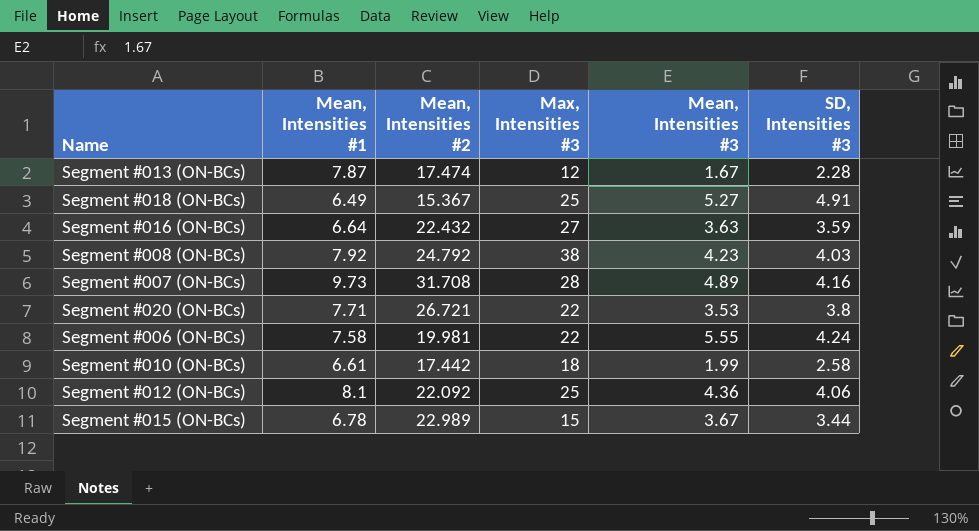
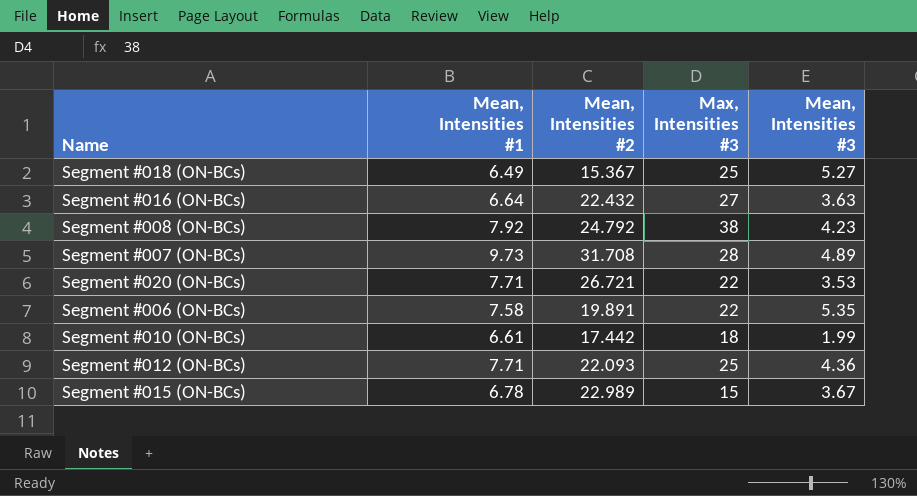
column SD, Intensities #3 | position: 6 -> none
row Segment #013 (ON-BCs): 7.87 | 17.474 | 12 | 1.67 | 2.28 -> none
Segment #006 (ON-BCs) | Mean, Intensities #2: 19.981 -> 19.891
Segment #006 (ON-BCs) | Mean, Intensities #3: 5.55 -> 5.35
Segment #012 (ON-BCs) | Mean, Intensities #1: 8.1 -> 7.71
Segment #012 (ON-BCs) | Mean, Intensities #2: 22.092 -> 22.093

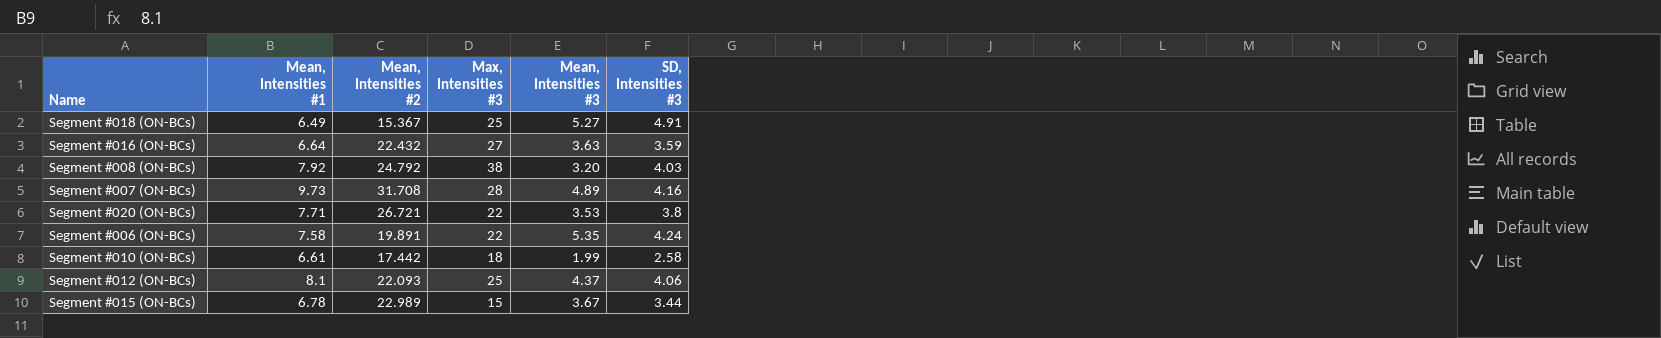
column SD, Intensities #3 | position: none -> 6
Segment #008 (ON-BCs) | Mean, Intensities #3: 4.23 -> 3.20
Segment #012 (ON-BCs) | Mean, Intensities #1: 7.71 -> 8.1
Segment #012 (ON-BCs) | Mean, Intensities #3: 4.36 -> 4.37

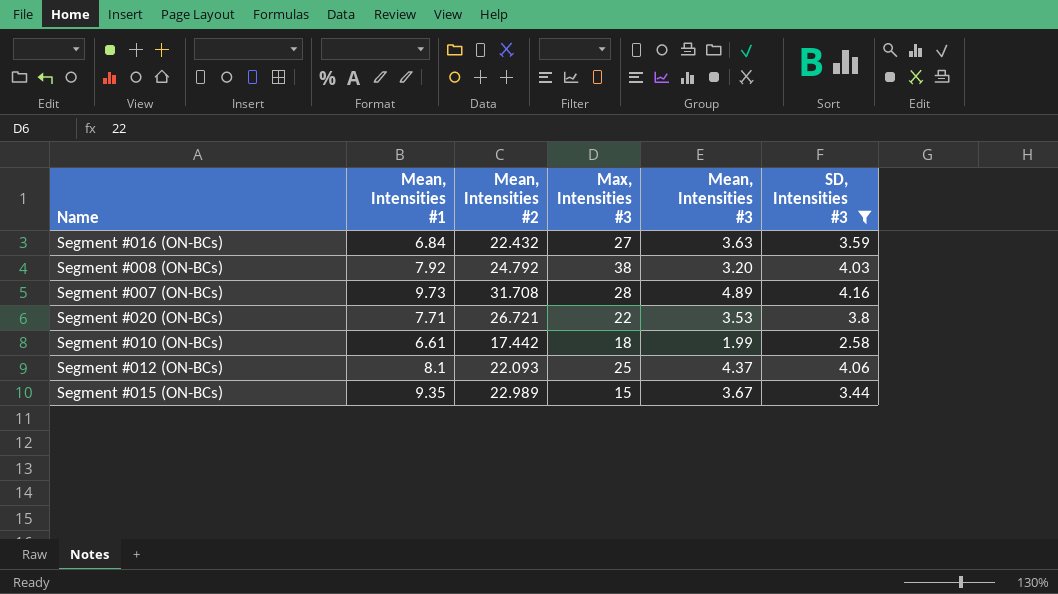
filter: none -> SD, Intensities #3 <= 4.16
Segment #016 (ON-BCs) | Mean, Intensities #1: 6.64 -> 6.84
Segment #015 (ON-BCs) | Mean, Intensities #1: 6.78 -> 9.35

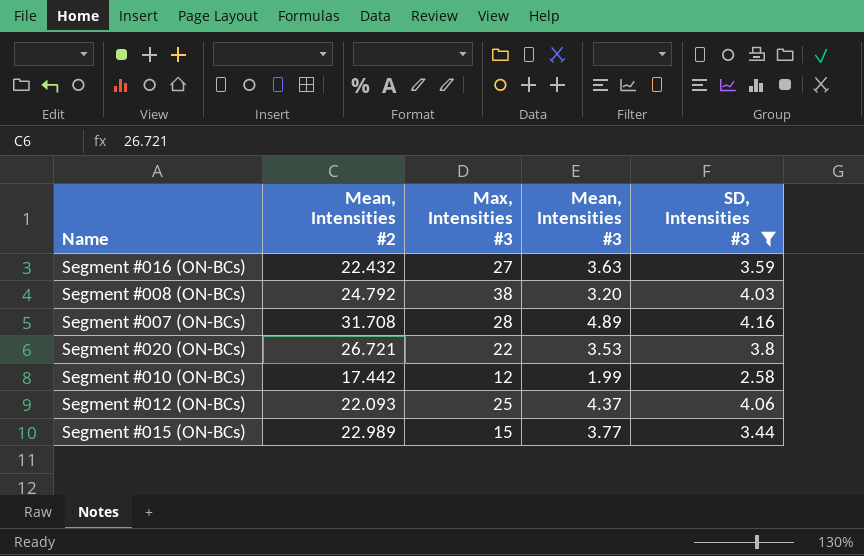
column Mean, Intensities #1 | position: 2 -> none
Segment #010 (ON-BCs) | Max, Intensities #3: 18 -> 12
Segment #015 (ON-BCs) | Mean, Intensities #3: 3.67 -> 3.77

